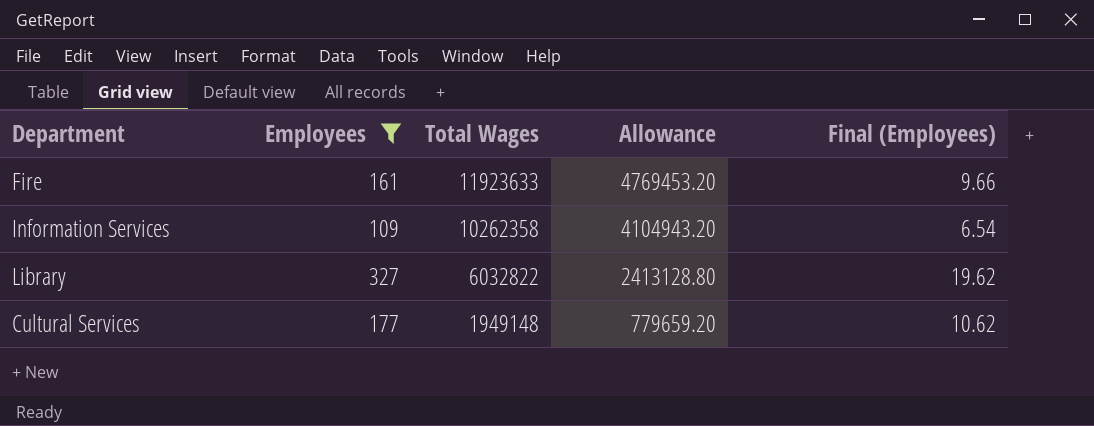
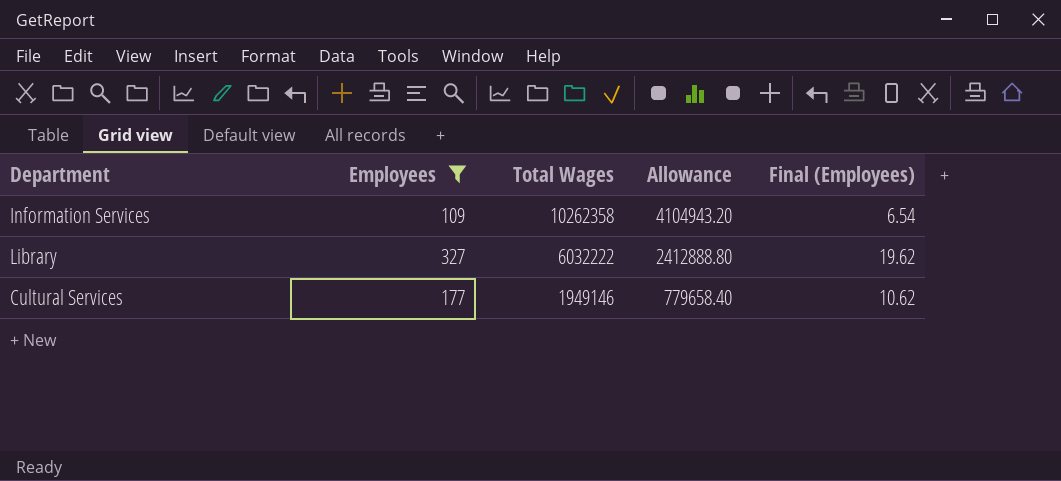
row Fire: 161 | 11923633 | 4769453.20 | 9.66 -> none
Library | Total Wages: 6032822 -> 6032222
Library | Allowance: 2413128.80 -> 2412888.80
Cultural Services | Total Wages: 1949148 -> 1949146
Cultural Services | Allowance: 779659.20 -> 779658.40

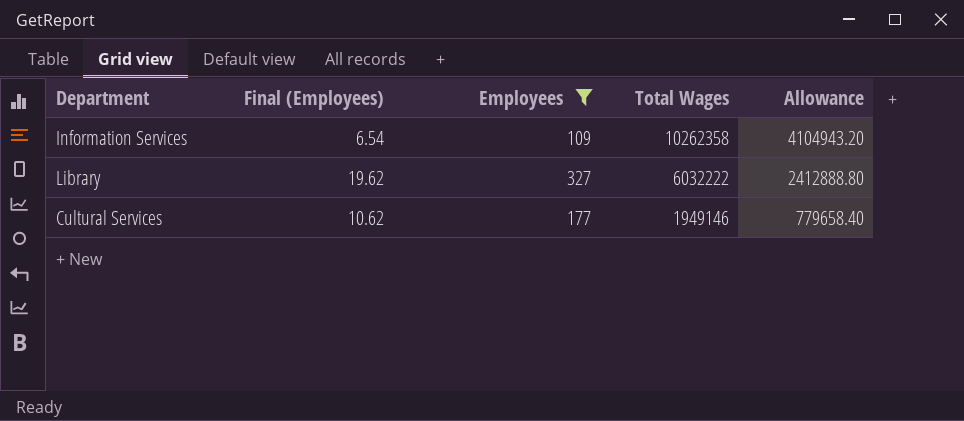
column Final (Employees) | position: 5 -> 2

